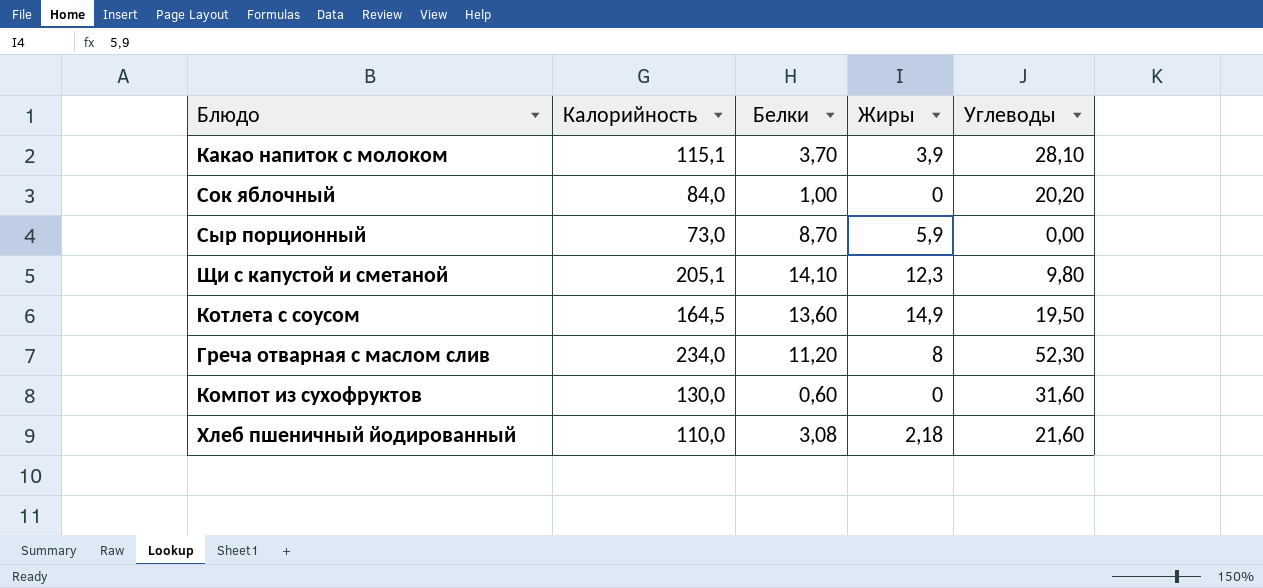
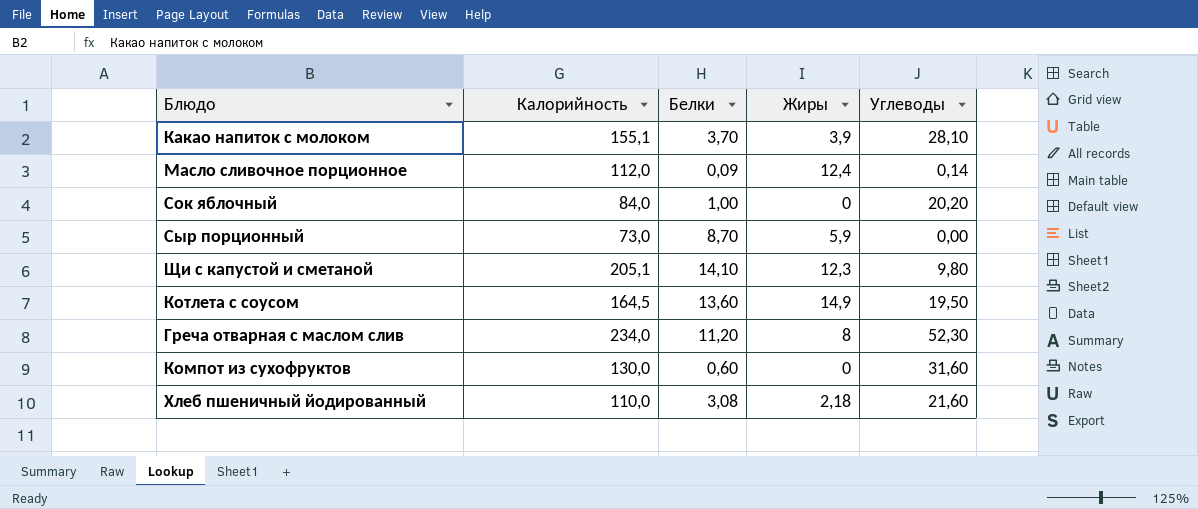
Какао напиток с молоком | Калорийность: 115,1 -> 155,1
row Масло сливочное порционное: none -> 112,0 | 0,09 | 12,4 | 0,14

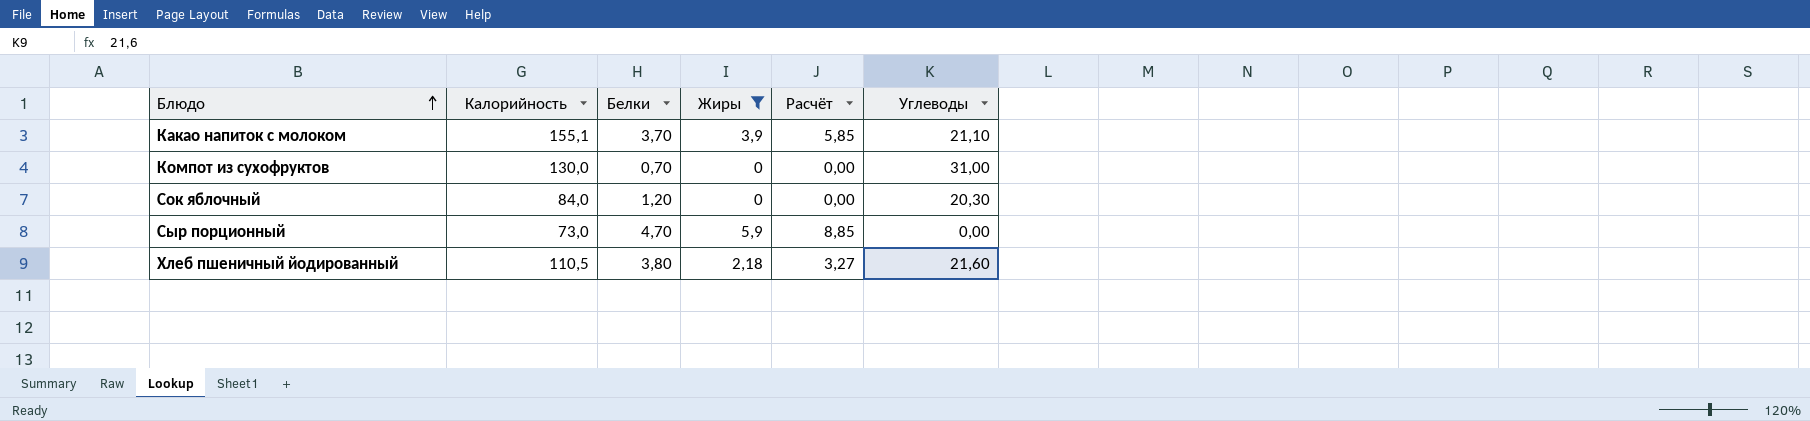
filter: none -> Жиры <= 5,9
row order: none -> Блюдо ascending
column Расчёт | formula: none -> [Жиры] * 1,5
Какао напиток с молоком | Углеводы: 28,10 -> 21,10
Компот из сухофруктов | Белки: 0,60 -> 0,70
Компот из сухофруктов | Углеводы: 31,60 -> 31,00
Сок яблочный | Белки: 1,00 -> 1,20
Сок яблочный | Углеводы: 20,20 -> 20,30
Сыр порционный | Белки: 8,70 -> 4,70
Хлеб пшеничный йодированный | Калорийность: 110,0 -> 110,5
Хлеб пшеничный йодированный | Белки: 3,08 -> 3,80

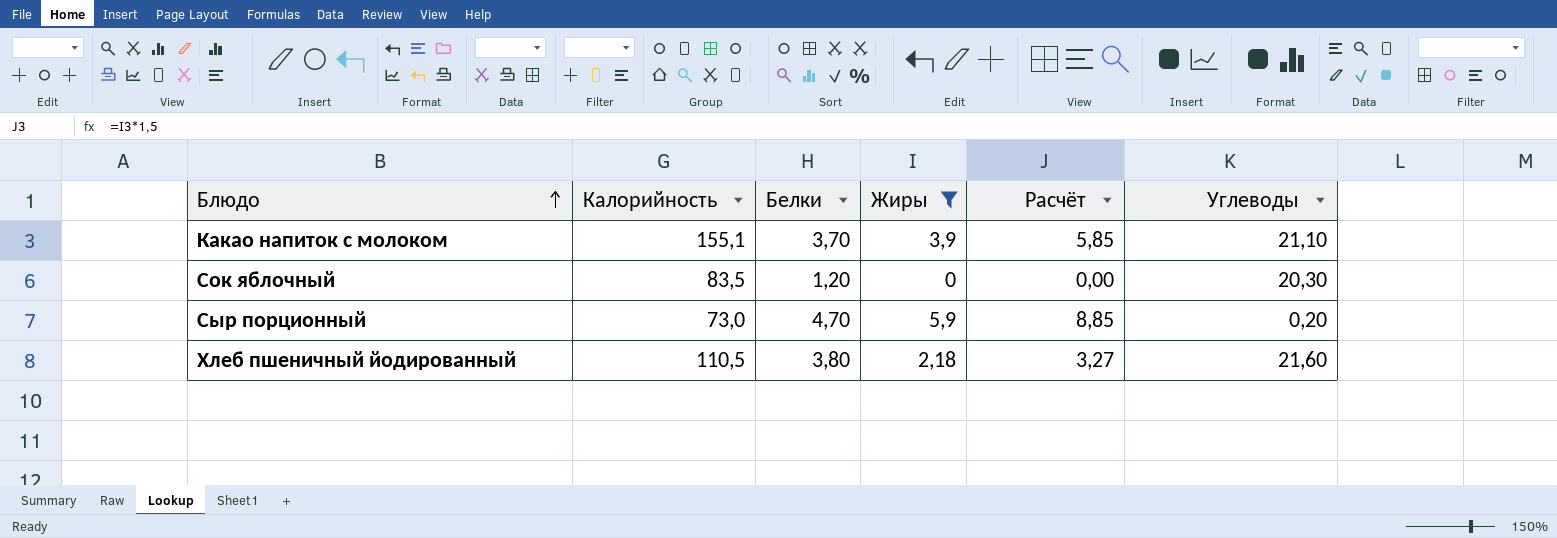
row Компот из сухофруктов: 130,0 | 0,70 | 0 | 0,00 | 31,00 -> none
Сок яблочный | Калорийность: 84,0 -> 83,5
Сыр порционный | Углеводы: 0,00 -> 0,20

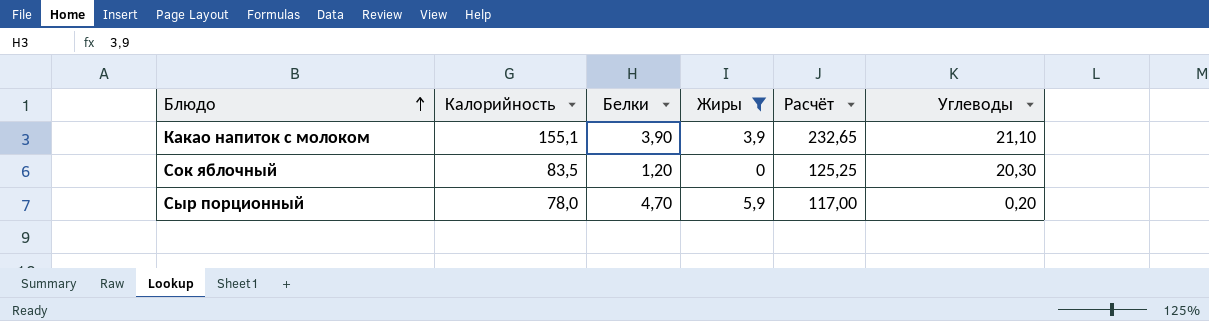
column Расчёт | formula: [Жиры] * 1,5 -> [Калорийность] * 1,5
row Хлеб пшеничный йодированный: 110,5 | 3,80 | 2,18 | 3,27 | 21,60 -> none
Какао напиток с молоком | Белки: 3,70 -> 3,90
Сыр порционный | Калорийность: 73,0 -> 78,0

